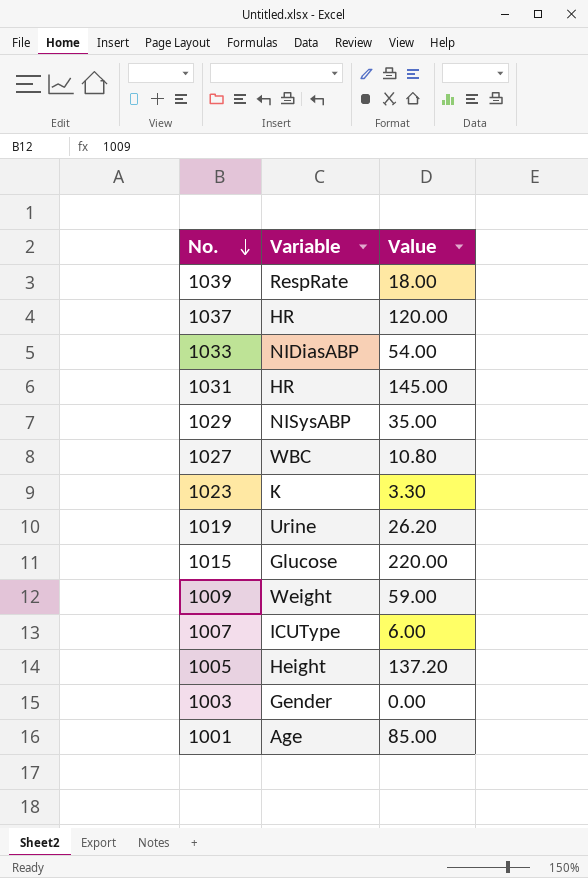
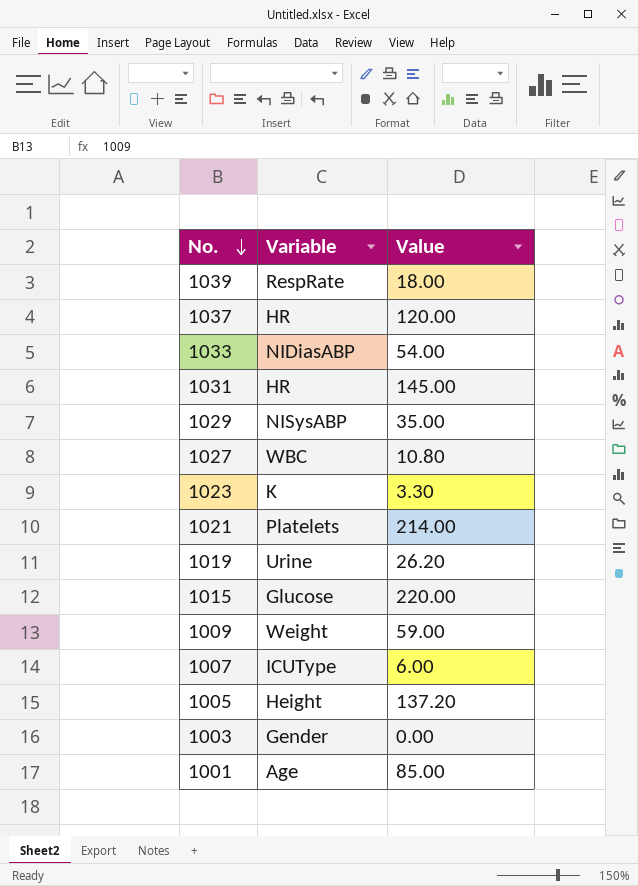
row 1021: none -> Platelets | 214.00

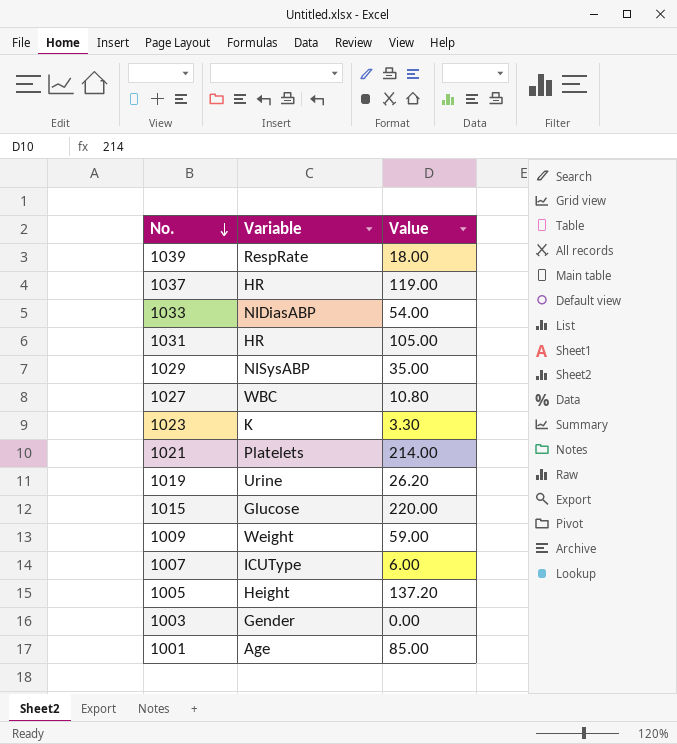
1037 | Value: 120.00 -> 119.00
1031 | Value: 145.00 -> 105.00

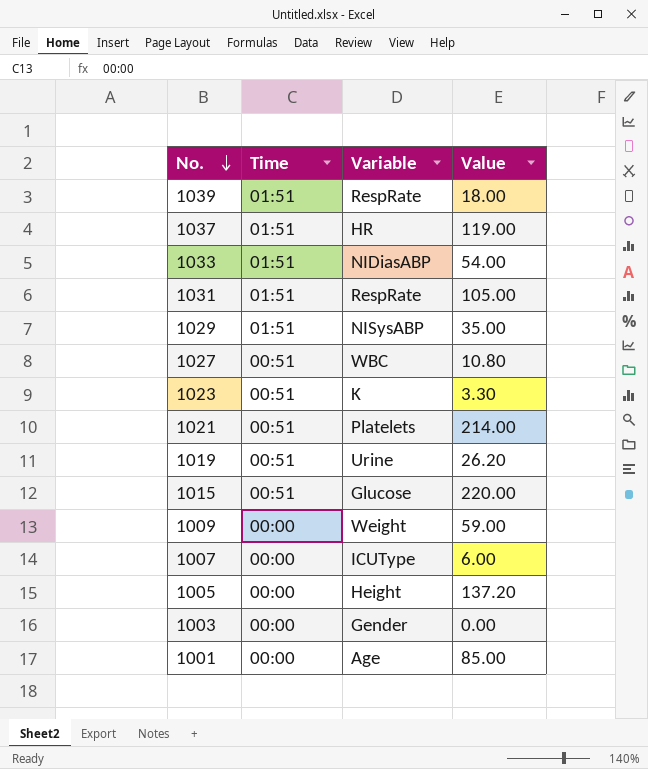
column Time | position: none -> 2
1031 | Variable: HR -> RespRate

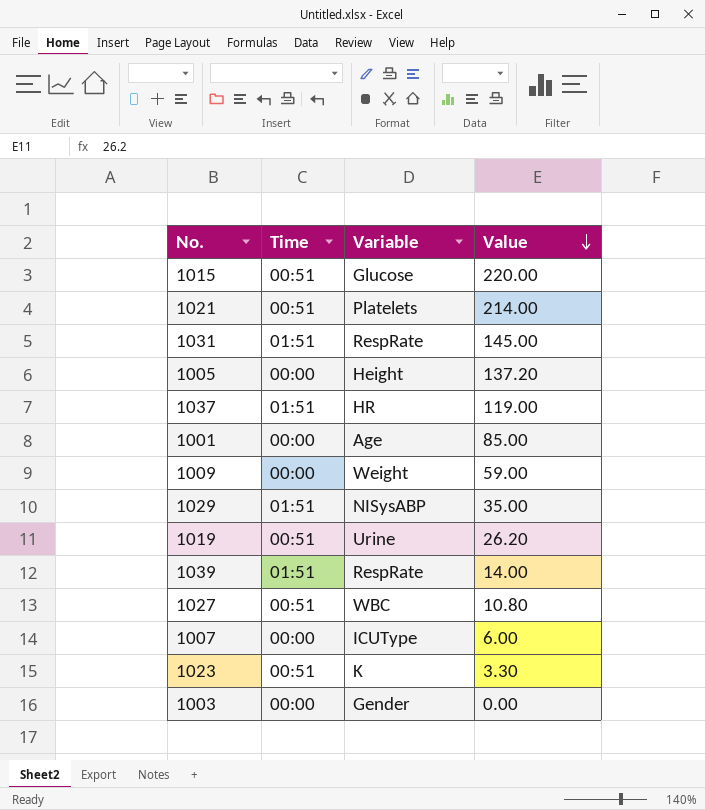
row order: No. descending -> Value descending
row 1033: 01:51 | NIDiasABP | 54.00 -> none
1031 | Value: 105.00 -> 145.00
1039 | Value: 18.00 -> 14.00

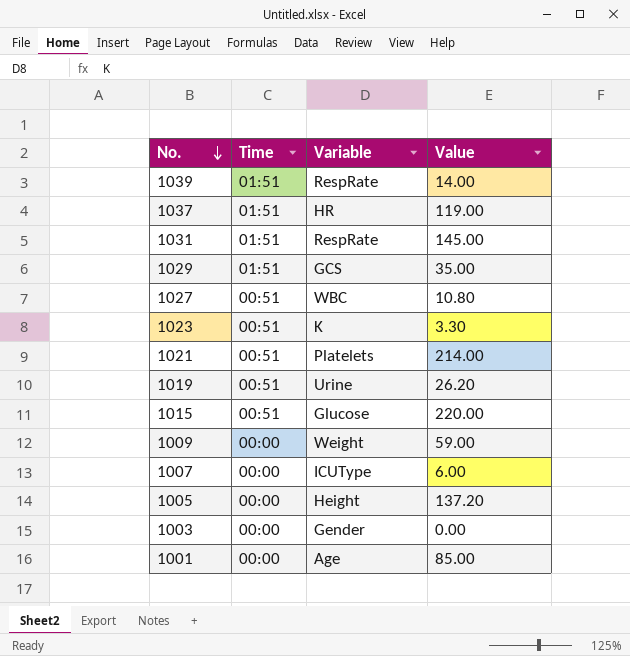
row order: Value descending -> No. descending
1029 | Variable: NISysABP -> GCS

